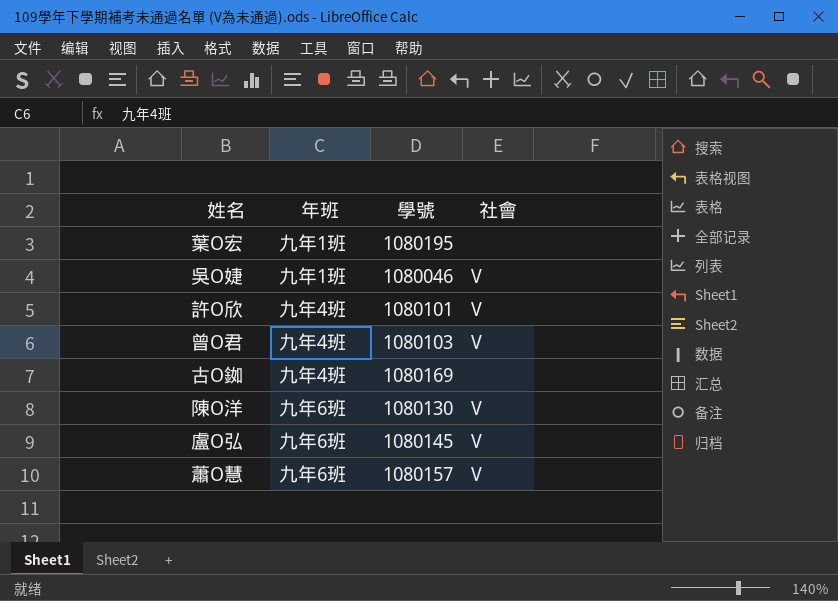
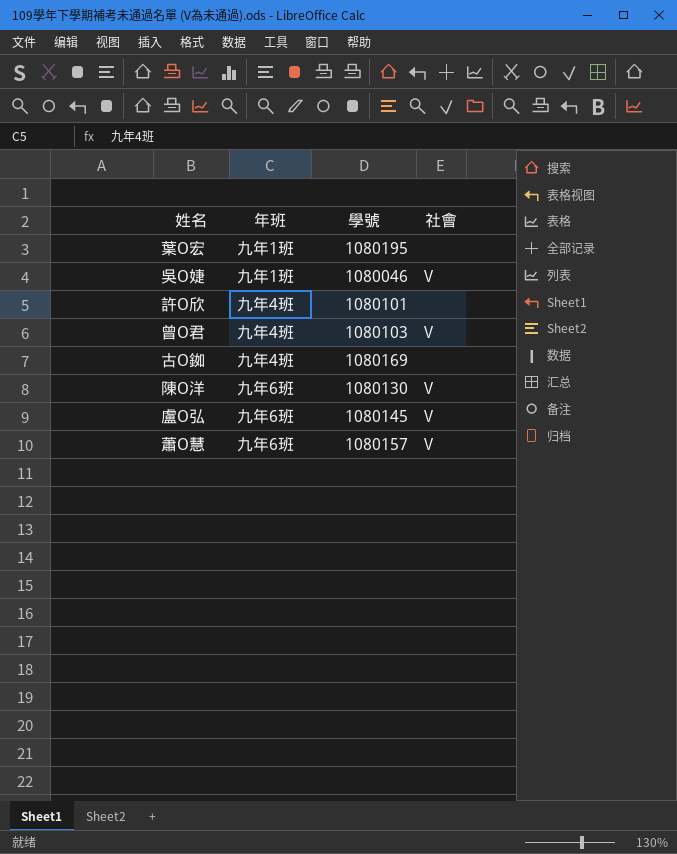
許O欣 | 社會: V -> none

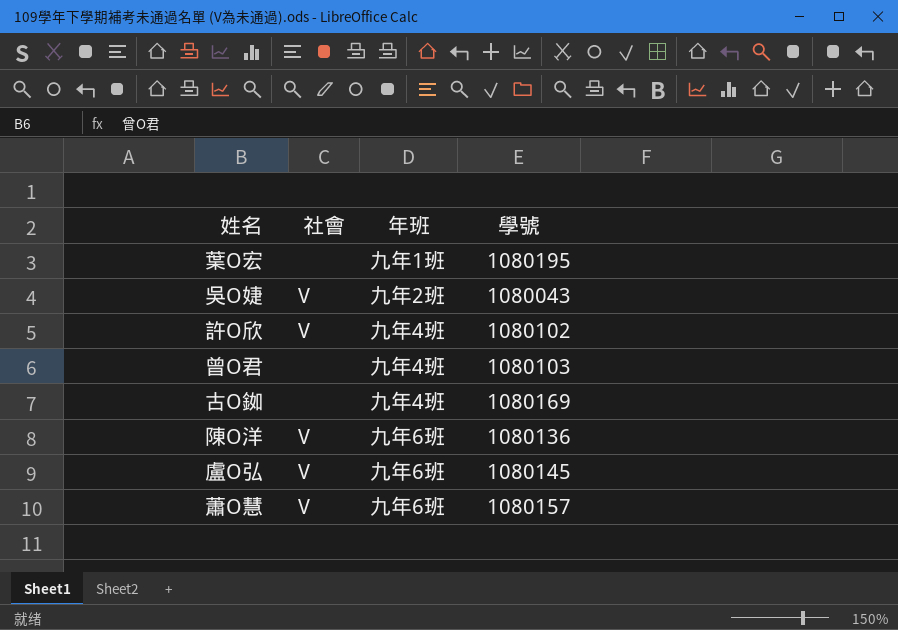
column 社會 | position: 4 -> 2
吳O婕 | 年班: 九年1班 -> 九年2班
吳O婕 | 學號: 1080046 -> 1080043
許O欣 | 社會: none -> V
許O欣 | 學號: 1080101 -> 1080102
曾O君 | 社會: V -> none
陳O洋 | 學號: 1080130 -> 1080136

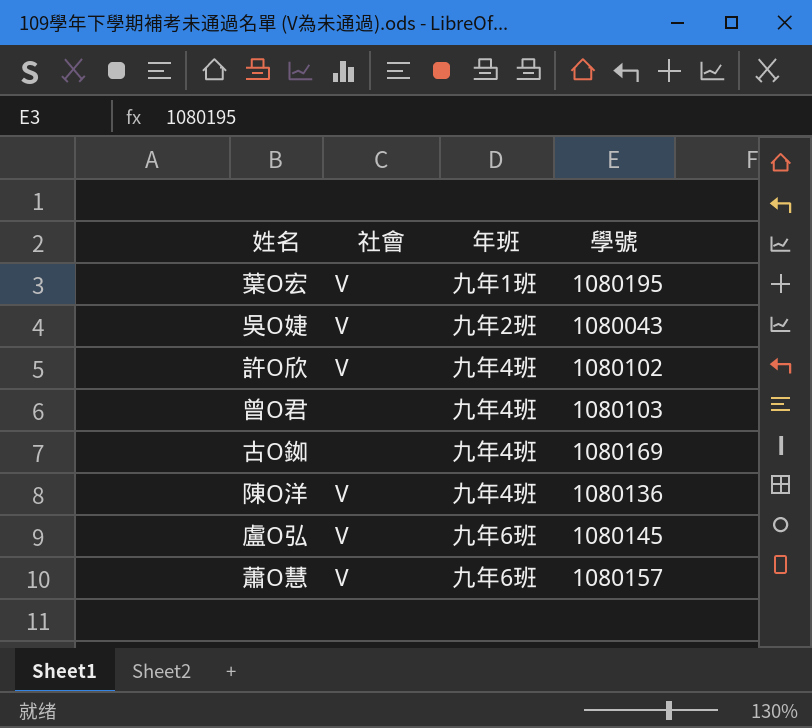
葉O宏 | 社會: none -> V
陳O洋 | 年班: 九年6班 -> 九年4班

